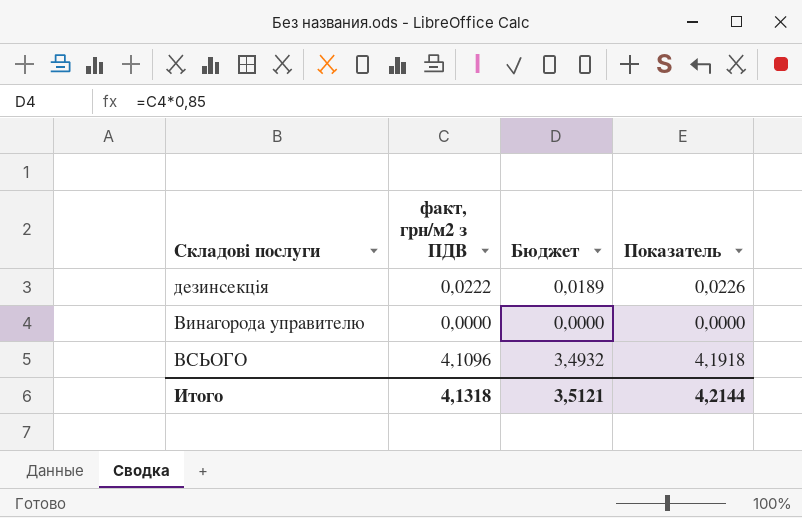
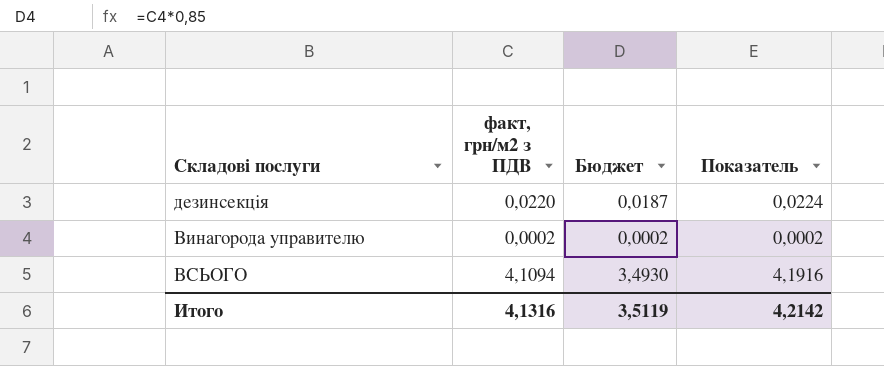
дезинсекція | факт, грн/м2 з ПДВ: 0,0222 -> 0,0220
дезинсекція | Бюджет: 0,0189 -> 0,0187
дезинсекція | Показатель: 0,0226 -> 0,0224
Винагорода управителю | факт, грн/м2 з ПДВ: 0,0000 -> 0,0002
Винагорода управителю | Бюджет: 0,0000 -> 0,0002
Винагорода управителю | Показатель: 0,0000 -> 0,0002
ВСЬОГО | факт, грн/м2 з ПДВ: 4,1096 -> 4,1094
ВСЬОГО | Бюджет: 3,4932 -> 3,4930
ВСЬОГО | Показатель: 4,1918 -> 4,1916
Итого | факт, грн/м2 з ПДВ: 4,1318 -> 4,1316
Итого | Бюджет: 3,5121 -> 3,5119
Итого | Показатель: 4,2144 -> 4,2142

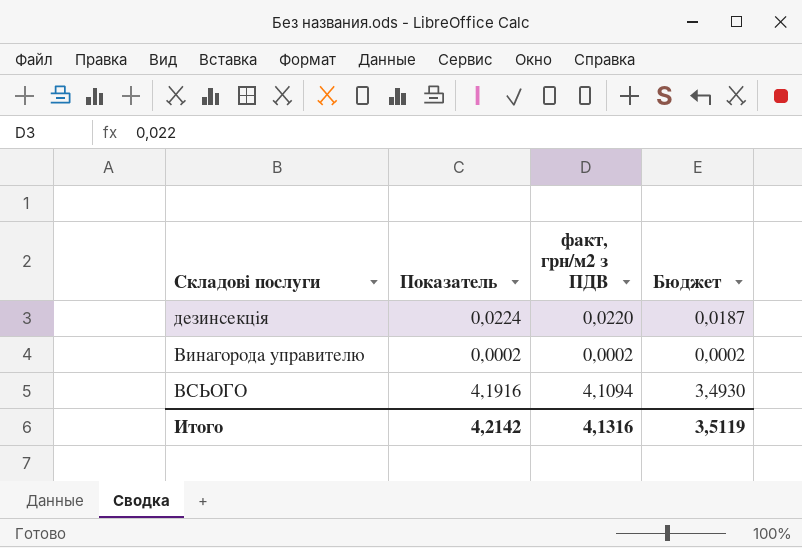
column Показатель | position: 4 -> 2

